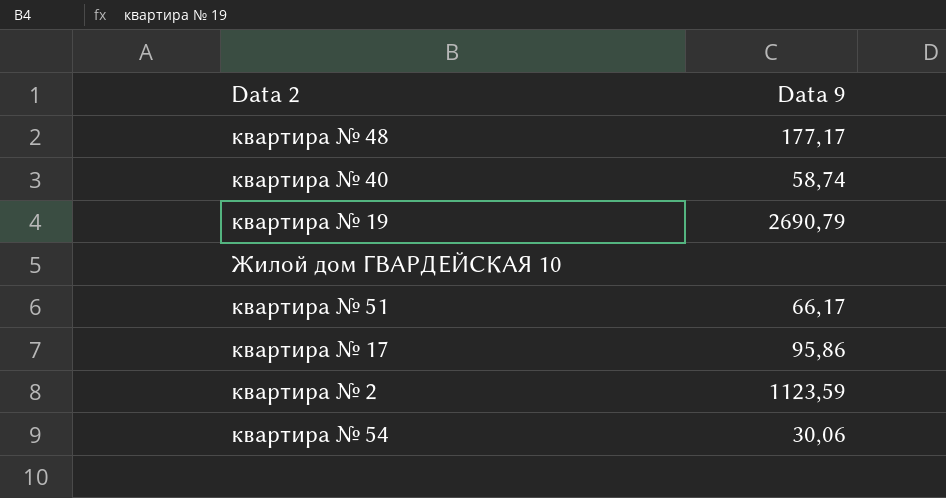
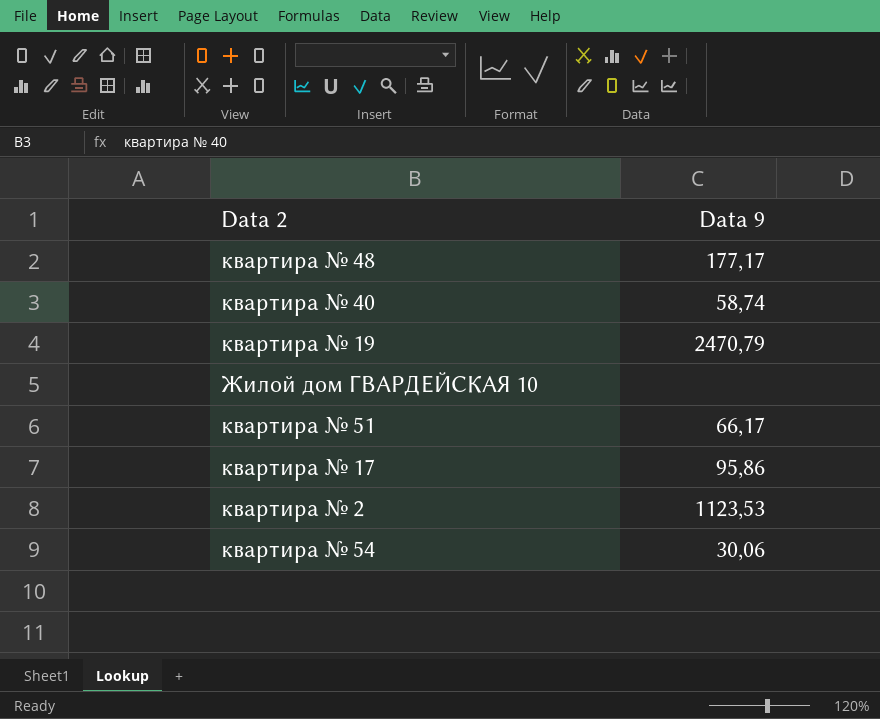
квартира № 19 | Data 9: 2690,79 -> 2470,79
квартира № 2 | Data 9: 1123,59 -> 1123,53

